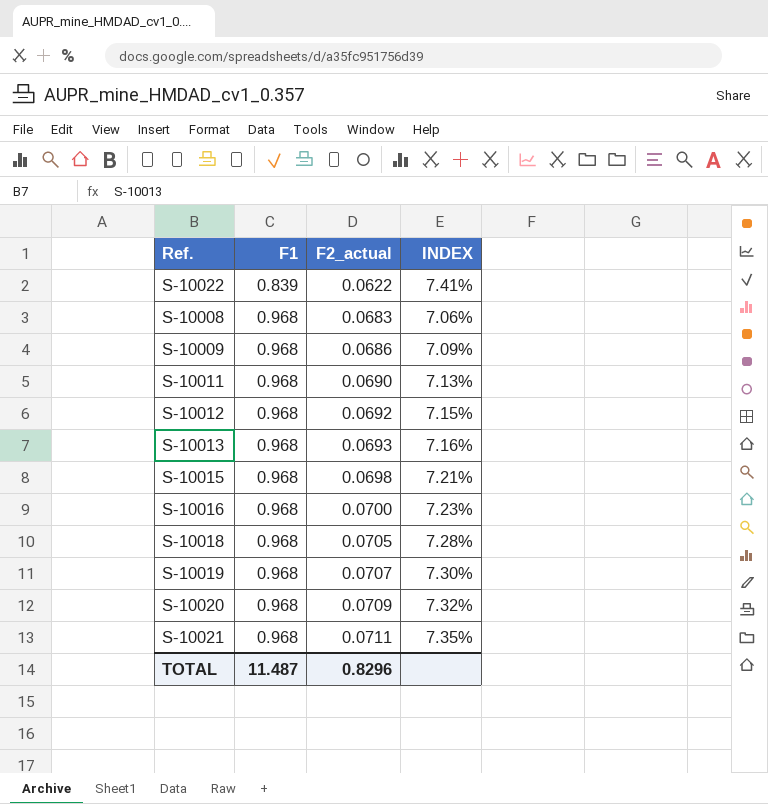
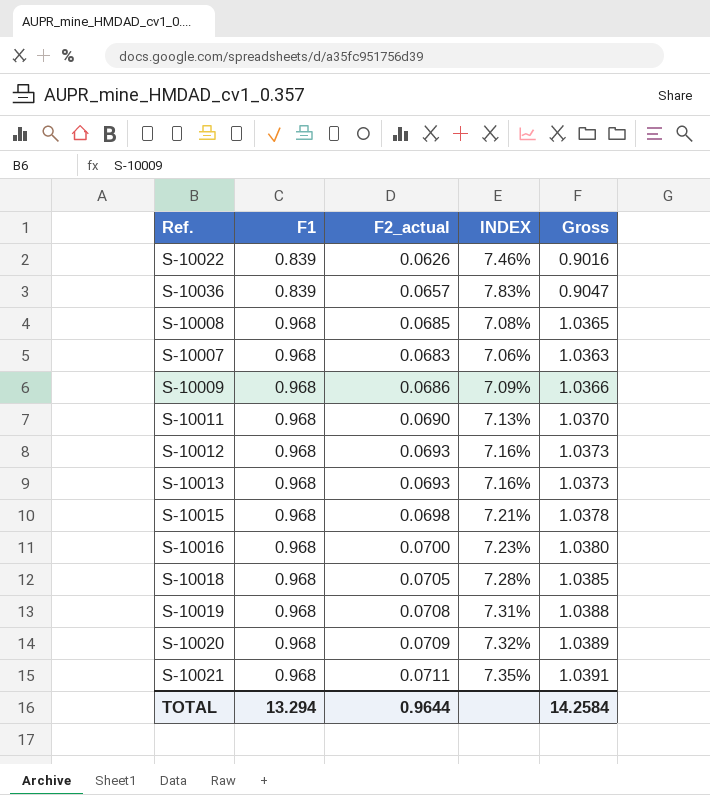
column Gross | formula: none -> [F1] + [F2_actual]
S-10022 | F2_actual: 0.0622 -> 0.0626
S-10022 | INDEX: 7.41% -> 7.46%
row S-10036: none -> 0.839 | 0.0657 | 7.83% | 0.9047
S-10008 | F2_actual: 0.0683 -> 0.0685
S-10008 | INDEX: 7.06% -> 7.08%
row S-10007: none -> 0.968 | 0.0683 | 7.06% | 1.0363
S-10012 | F2_actual: 0.0692 -> 0.0693
S-10012 | INDEX: 7.15% -> 7.16%
S-10019 | F2_actual: 0.0707 -> 0.0708
S-10019 | INDEX: 7.30% -> 7.31%
TOTAL | F1: 11.487 -> 13.294
TOTAL | F2_actual: 0.8296 -> 0.9644

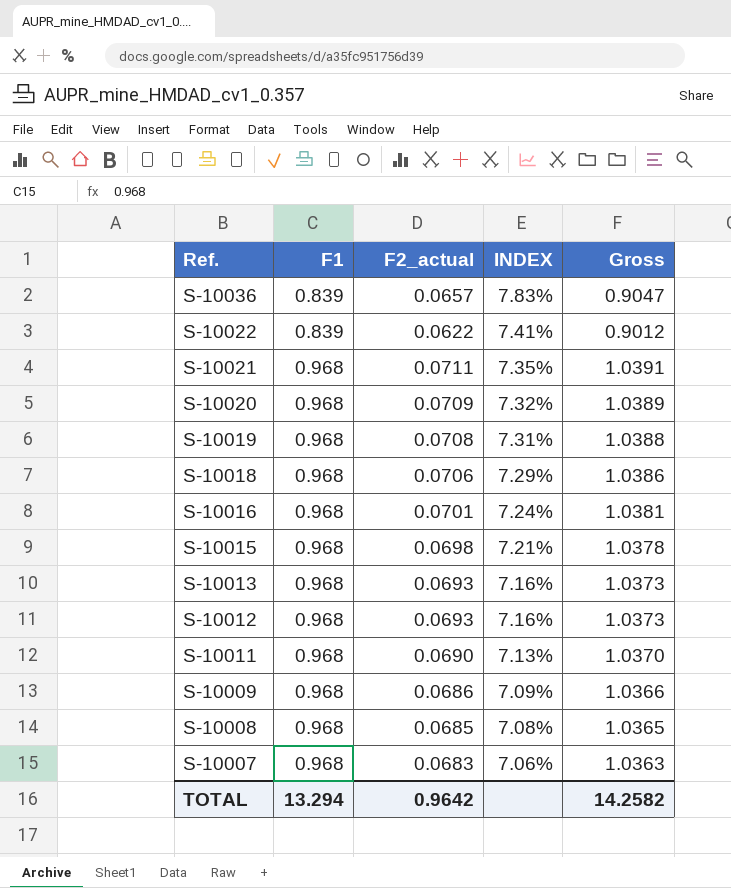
row order: F1 ascending -> Ref. descending
S-10022 | F2_actual: 0.0626 -> 0.0622
S-10022 | INDEX: 7.46% -> 7.41%
S-10022 | Gross: 0.9016 -> 0.9012
S-10018 | F2_actual: 0.0705 -> 0.0706
S-10018 | INDEX: 7.28% -> 7.29%
S-10018 | Gross: 1.0385 -> 1.0386
S-10016 | F2_actual: 0.0700 -> 0.0701
S-10016 | INDEX: 7.23% -> 7.24%
S-10016 | Gross: 1.0380 -> 1.0381
TOTAL | F2_actual: 0.9644 -> 0.9642
TOTAL | Gross: 14.2584 -> 14.2582

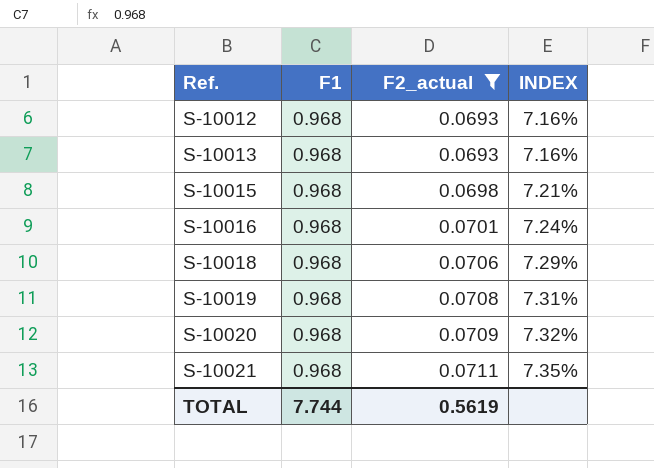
filter: none -> F2_actual >= 0.0693
row order: Ref. descending -> Ref. ascending
column Gross | formula: [F1] + [F2_actual] -> none
TOTAL | F1: 13.294 -> 7.744
TOTAL | F2_actual: 0.9642 -> 0.5619

